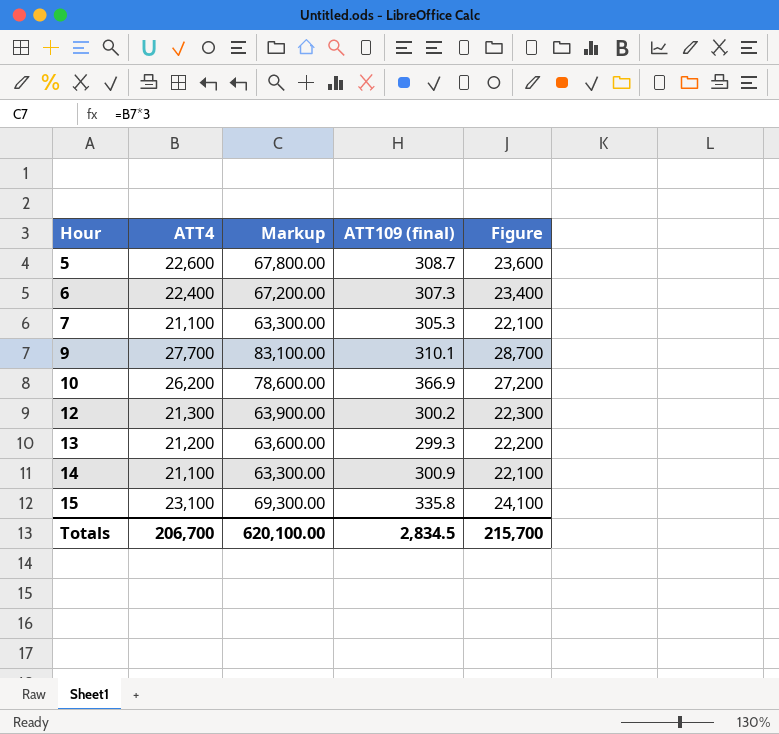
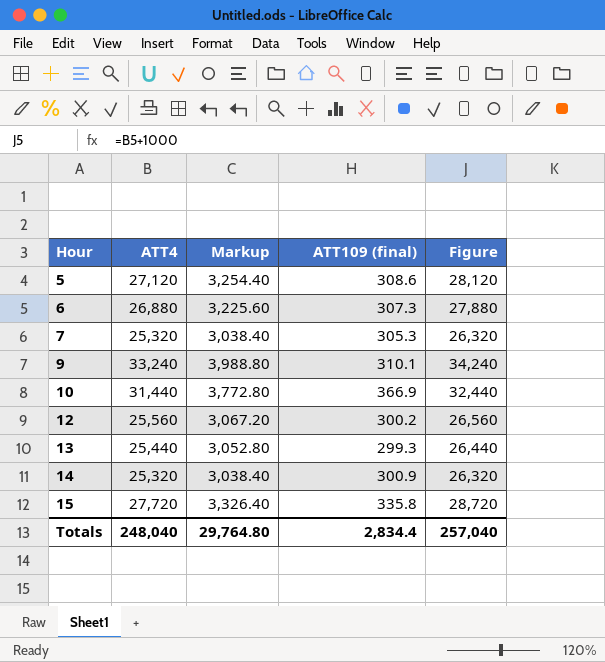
column Markup | formula: [ATT4] * 3 -> [ATT4] * 0.12
5 | ATT4: 22,600 -> 27,120
5 | ATT109 (final): 308.7 -> 308.6
5 | Figure: 23,600 -> 28,120
6 | ATT4: 22,400 -> 26,880
6 | Figure: 23,400 -> 27,880
7 | ATT4: 21,100 -> 25,320
7 | Figure: 22,100 -> 26,320
9 | ATT4: 27,700 -> 33,240
9 | Figure: 28,700 -> 34,240
10 | ATT4: 26,200 -> 31,440
10 | Figure: 27,200 -> 32,440
12 | ATT4: 21,300 -> 25,560
12 | Figure: 22,300 -> 26,560
13 | ATT4: 21,200 -> 25,440
13 | Figure: 22,200 -> 26,440
14 | ATT4: 21,100 -> 25,320
14 | Figure: 22,100 -> 26,320
15 | ATT4: 23,100 -> 27,720
15 | Figure: 24,100 -> 28,720
Totals | ATT4: 206,700 -> 248,040
Totals | Markup: 620,100.00 -> 29,764.80
Totals | ATT109 (final): 2,834.5 -> 2,834.4
Totals | Figure: 215,700 -> 257,040

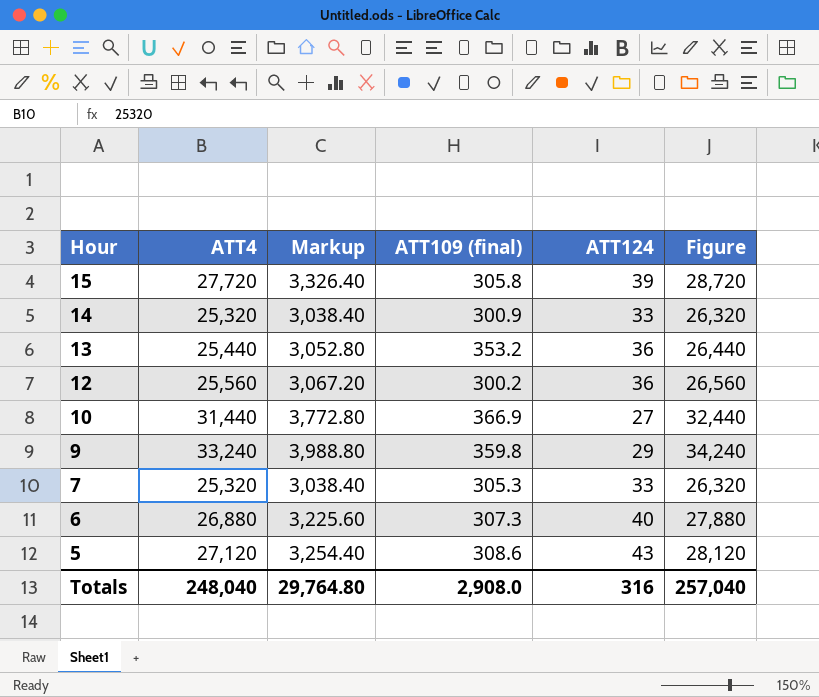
row order: Hour ascending -> Hour descending
column ATT124 | position: none -> 5
15 | ATT109 (final): 335.8 -> 305.8
13 | ATT109 (final): 299.3 -> 353.2
9 | ATT109 (final): 310.1 -> 359.8
Totals | ATT109 (final): 2,834.4 -> 2,908.0

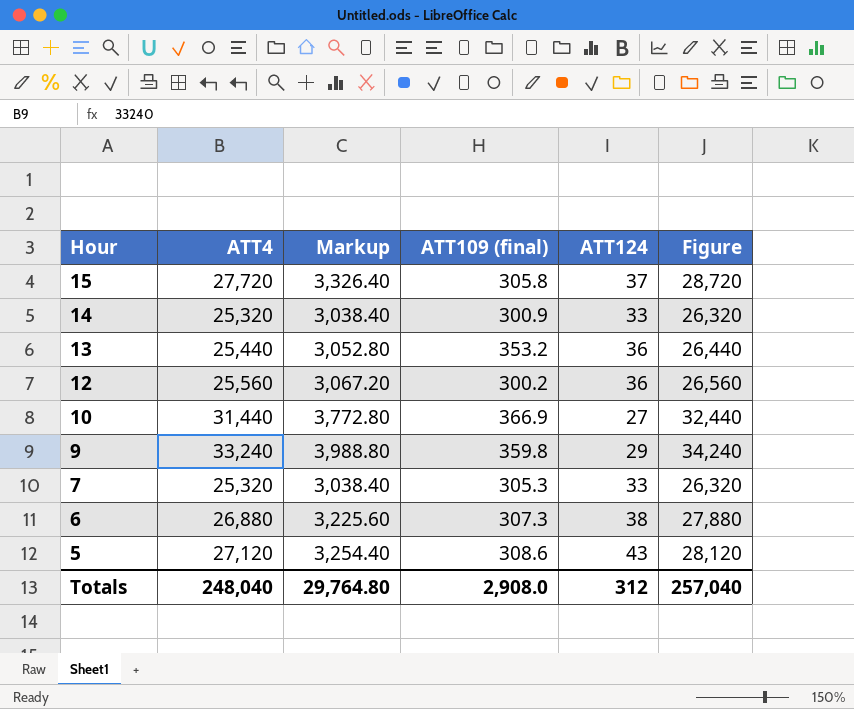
15 | ATT124: 39 -> 37
6 | ATT124: 40 -> 38
Totals | ATT124: 316 -> 312

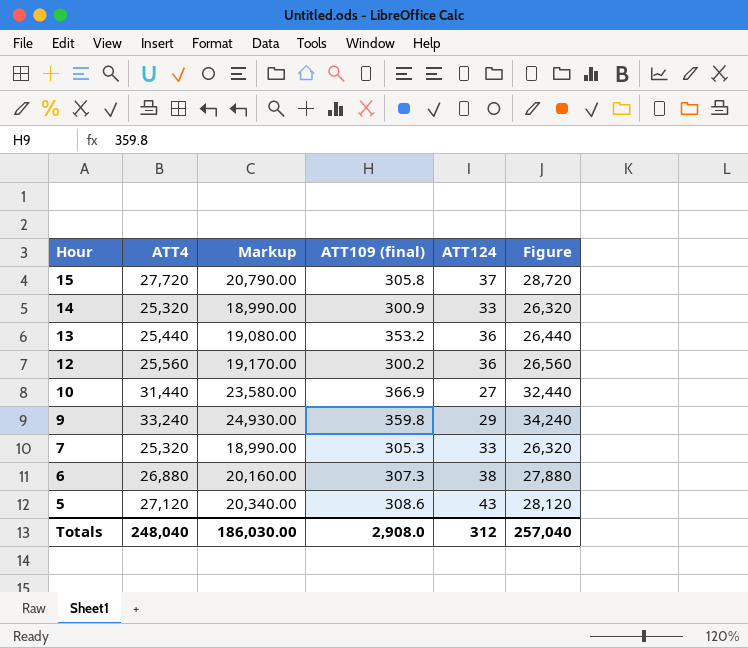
column Markup | formula: [ATT4] * 0.12 -> [ATT4] * 0.75
Totals | Markup: 29,764.80 -> 186,030.00

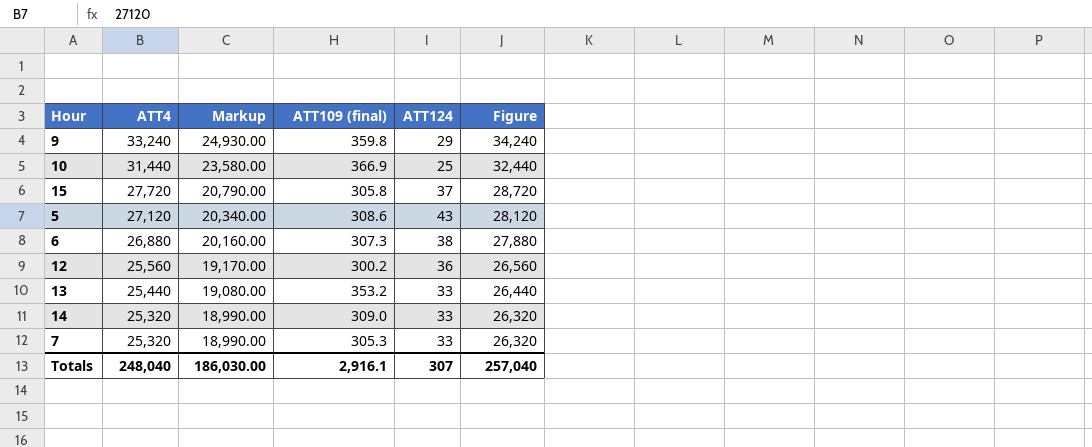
row order: Hour descending -> ATT4 descending
10 | ATT124: 27 -> 25
13 | ATT124: 36 -> 33
14 | ATT109 (final): 300.9 -> 309.0
Totals | ATT109 (final): 2,908.0 -> 2,916.1
Totals | ATT124: 312 -> 307

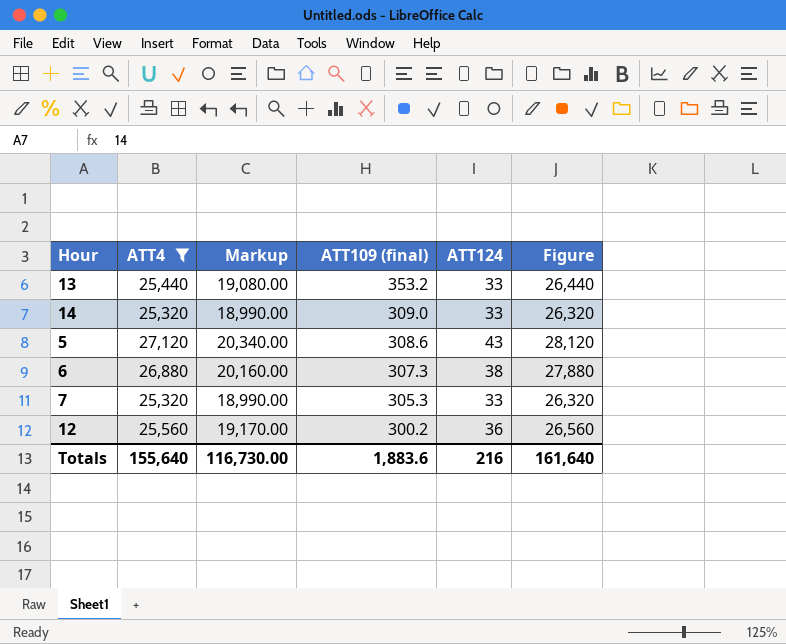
filter: none -> ATT4 <= 27,120
row order: ATT4 descending -> ATT109 (final) descending
Totals | ATT4: 248,040 -> 155,640
Totals | Markup: 186,030.00 -> 116,730.00
Totals | ATT109 (final): 2,916.1 -> 1,883.6
Totals | ATT124: 307 -> 216
Totals | Figure: 257,040 -> 161,640

